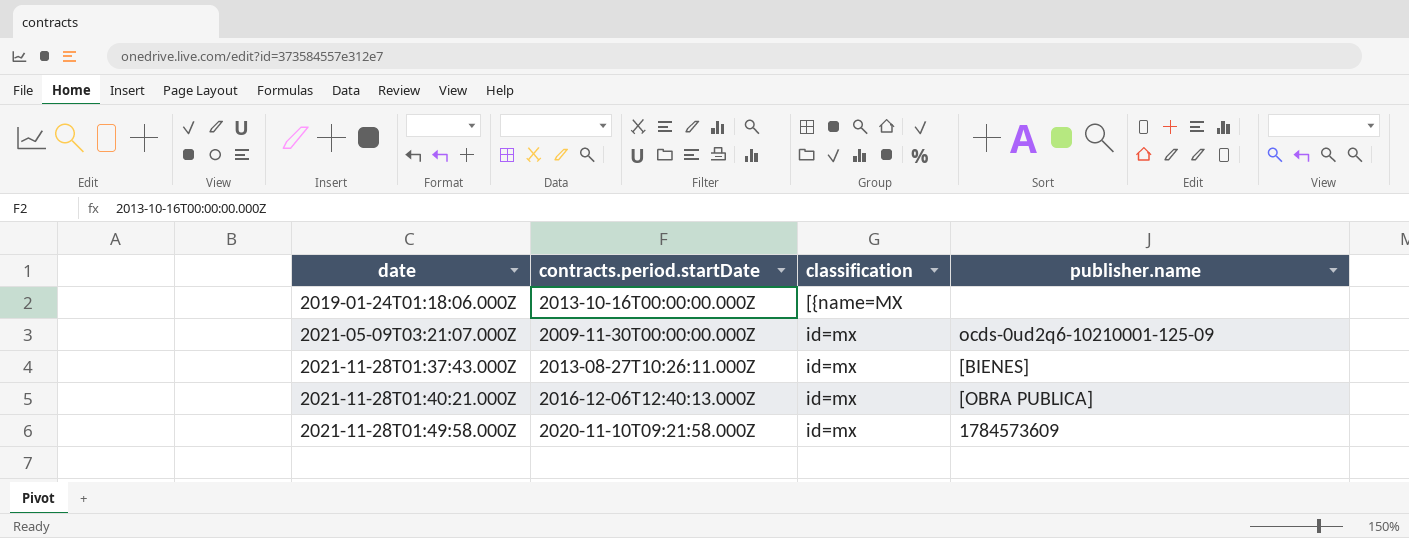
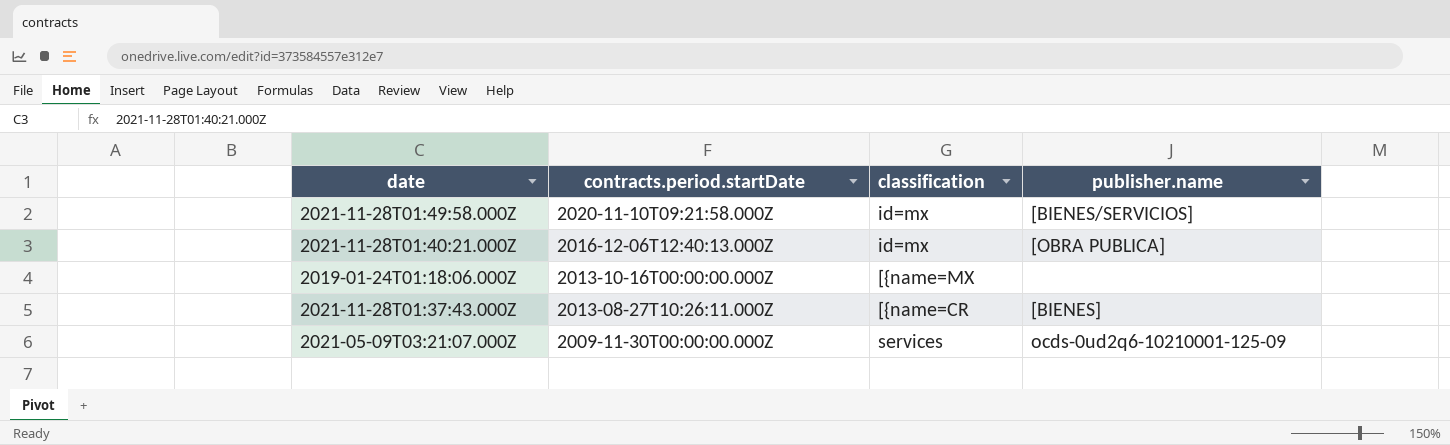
row order: date ascending -> contracts.period.startDate descending
2021-11-28T01:49:58.000Z | publisher.name: 1784573609 -> [BIENES/SERVICIOS]
2021-11-28T01:37:43.000Z | classification: id=mx -> [{name=CR
2021-05-09T03:21:07.000Z | classification: id=mx -> services

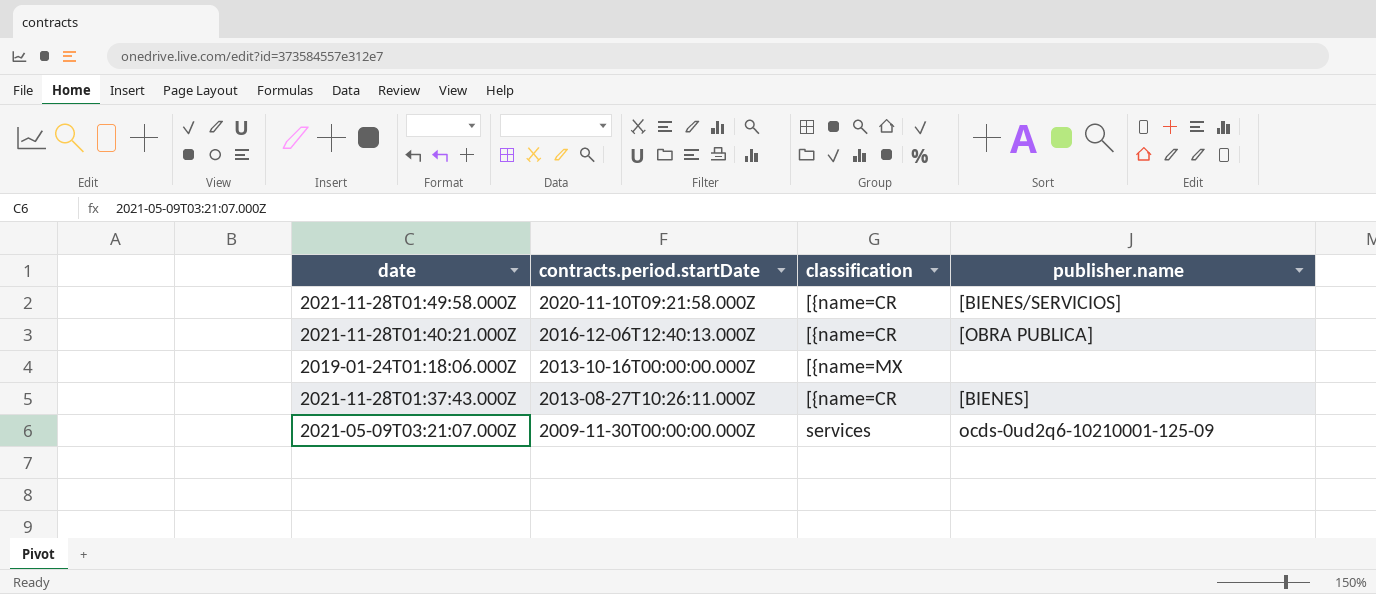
2021-11-28T01:49:58.000Z | classification: id=mx -> [{name=CR
2021-11-28T01:40:21.000Z | classification: id=mx -> [{name=CR

